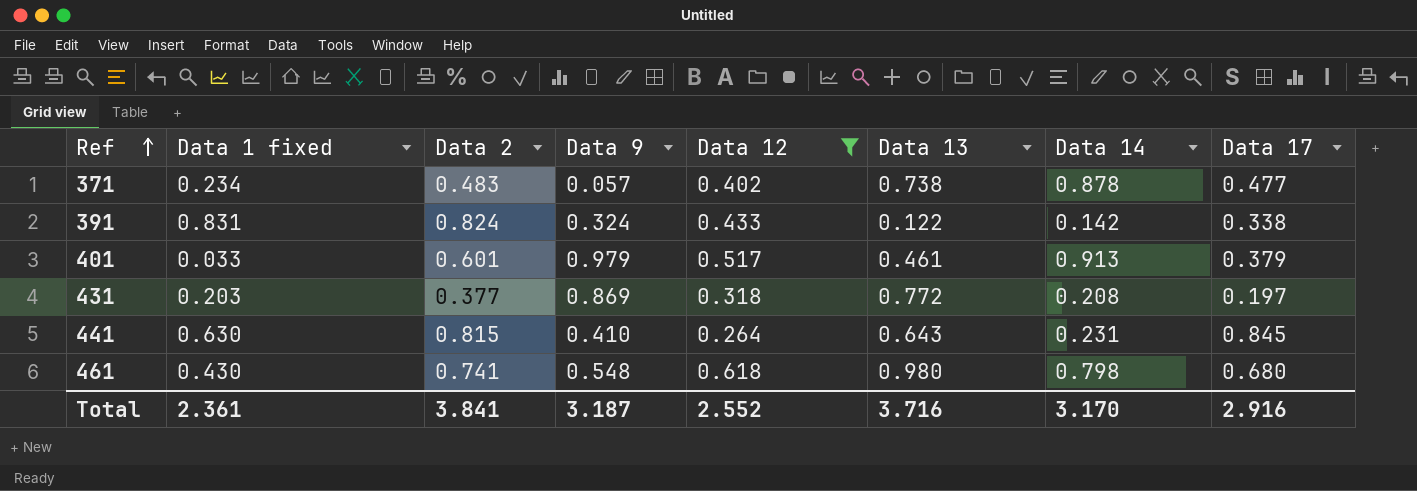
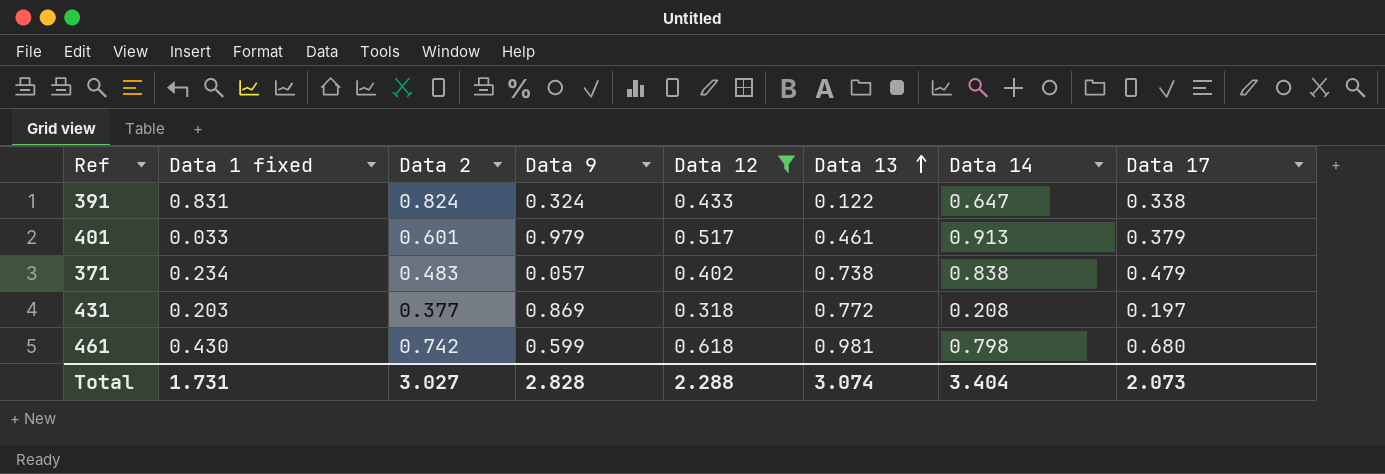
row order: Ref ascending -> Data 13 ascending
row 441: 0.630 | 0.815 | 0.410 | 0.264 | 0.643 | 0.231 | 0.845 -> none
391 | Data 14: 0.142 -> 0.647
371 | Data 14: 0.878 -> 0.838
371 | Data 17: 0.477 -> 0.479
461 | Data 2: 0.741 -> 0.742
461 | Data 9: 0.548 -> 0.599
461 | Data 13: 0.980 -> 0.981
Total | Data 1 fixed: 2.361 -> 1.731
Total | Data 2: 3.841 -> 3.027
Total | Data 9: 3.187 -> 2.828
Total | Data 12: 2.552 -> 2.288
Total | Data 13: 3.716 -> 3.074
Total | Data 14: 3.170 -> 3.404
Total | Data 17: 2.916 -> 2.073

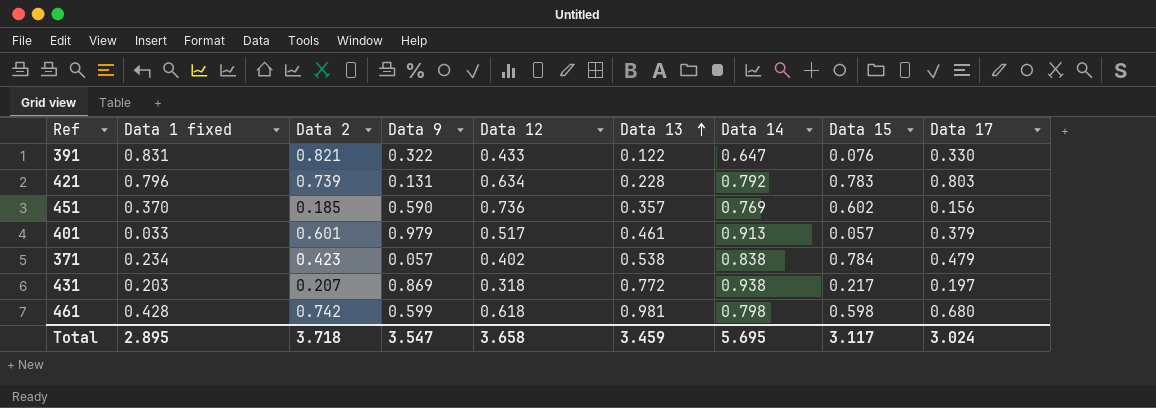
filter: Data 12 <= 0.618 -> none
column Data 15 | position: none -> 8
391 | Data 2: 0.824 -> 0.821
391 | Data 9: 0.324 -> 0.322
391 | Data 17: 0.338 -> 0.330
371 | Data 2: 0.483 -> 0.423
371 | Data 13: 0.738 -> 0.538
431 | Data 2: 0.377 -> 0.207
431 | Data 14: 0.208 -> 0.938
461 | Data 1 fixed: 0.430 -> 0.428
Total | Data 1 fixed: 1.731 -> 2.895
Total | Data 2: 3.027 -> 3.718
Total | Data 9: 2.828 -> 3.547
Total | Data 12: 2.288 -> 3.658
Total | Data 13: 3.074 -> 3.459
Total | Data 14: 3.404 -> 5.695
Total | Data 17: 2.073 -> 3.024

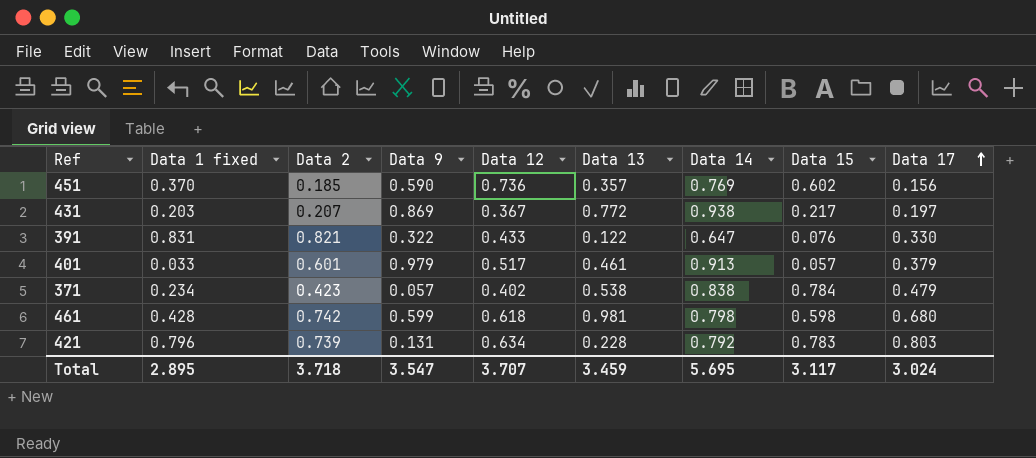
row order: Data 13 ascending -> Data 17 ascending
431 | Data 12: 0.318 -> 0.367
Total | Data 12: 3.658 -> 3.707

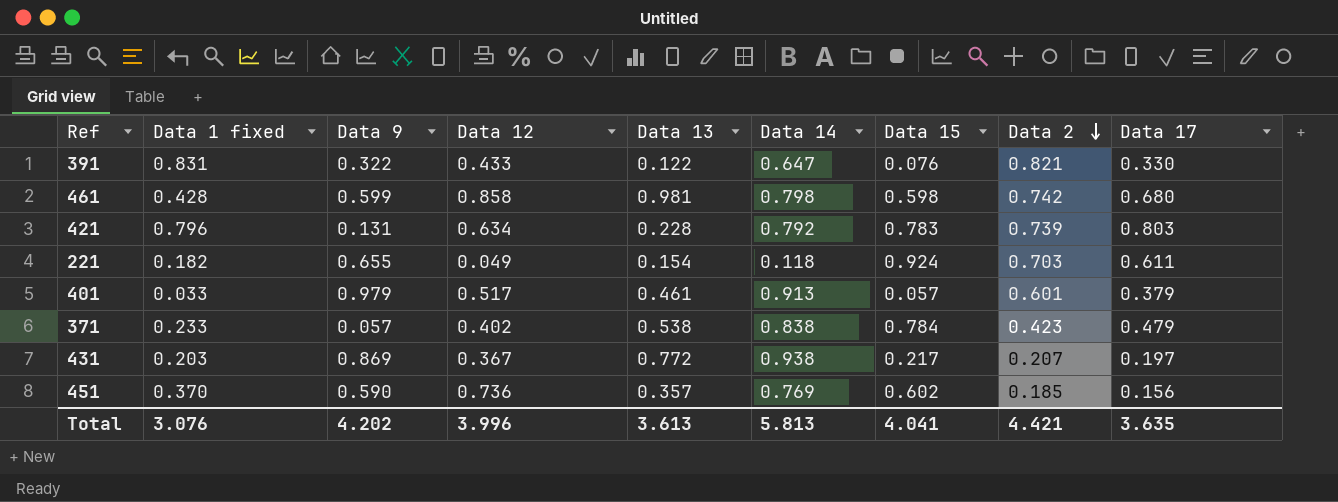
row order: Data 17 ascending -> Data 2 descending
column Data 2 | position: 3 -> 8
461 | Data 12: 0.618 -> 0.858
row 221: none -> 0.182 | 0.655 | 0.049 | 0.154 | 0.118 | 0.924 | 0.703 | 0.611
371 | Data 1 fixed: 0.234 -> 0.233
Total | Data 1 fixed: 2.895 -> 3.076
Total | Data 9: 3.547 -> 4.202
Total | Data 12: 3.707 -> 3.996
Total | Data 13: 3.459 -> 3.613
Total | Data 14: 5.695 -> 5.813
Total | Data 15: 3.117 -> 4.041
Total | Data 2: 3.718 -> 4.421
Total | Data 17: 3.024 -> 3.635

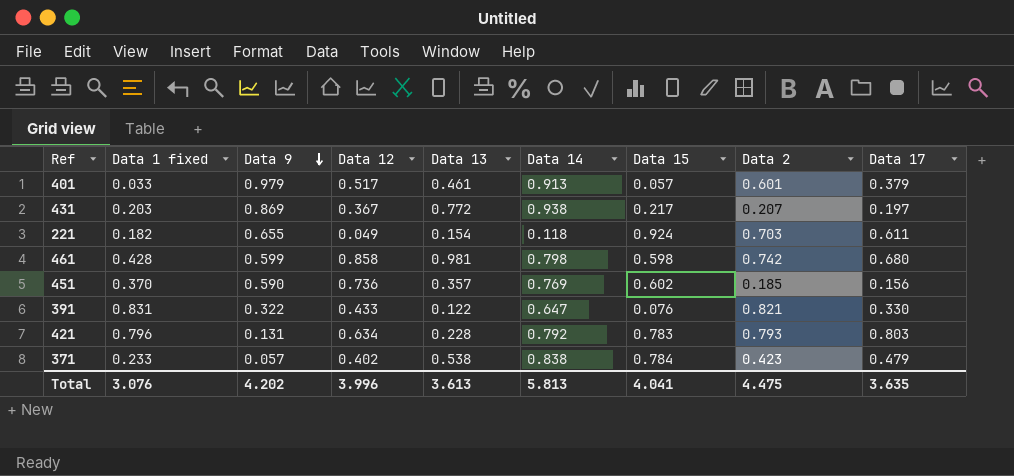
row order: Data 2 descending -> Data 9 descending
421 | Data 2: 0.739 -> 0.793
Total | Data 2: 4.421 -> 4.475

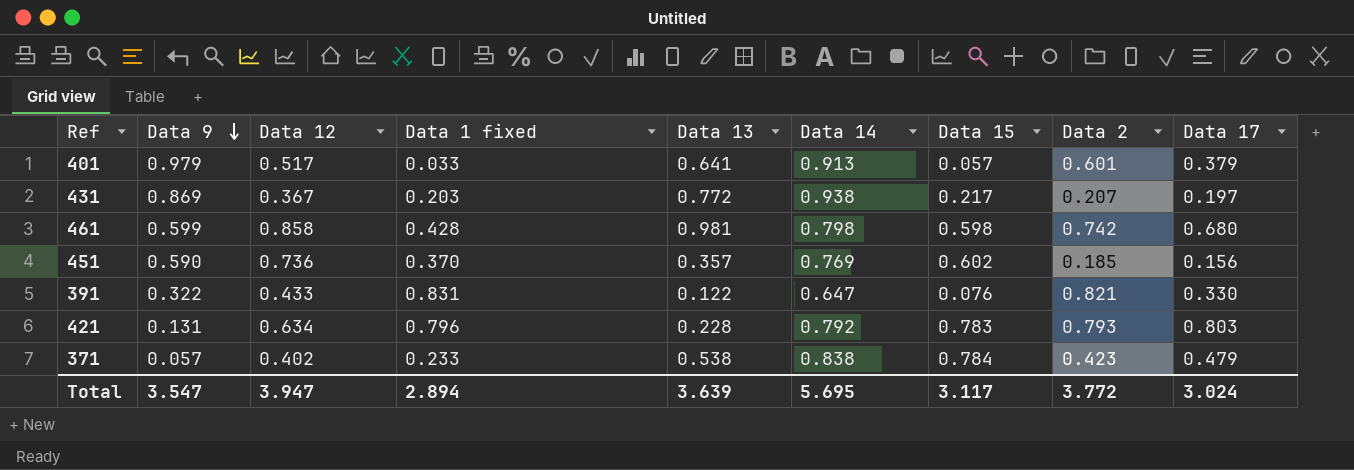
column Data 1 fixed | position: 2 -> 4
row 221: 0.182 | 0.655 | 0.049 | 0.154 | 0.118 | 0.924 | 0.703 | 0.611 -> none
401 | Data 13: 0.461 -> 0.641
Total | Data 9: 4.202 -> 3.547
Total | Data 12: 3.996 -> 3.947
Total | Data 1 fixed: 3.076 -> 2.894
Total | Data 13: 3.613 -> 3.639
Total | Data 14: 5.813 -> 5.695
Total | Data 15: 4.041 -> 3.117
Total | Data 2: 4.475 -> 3.772
Total | Data 17: 3.635 -> 3.024

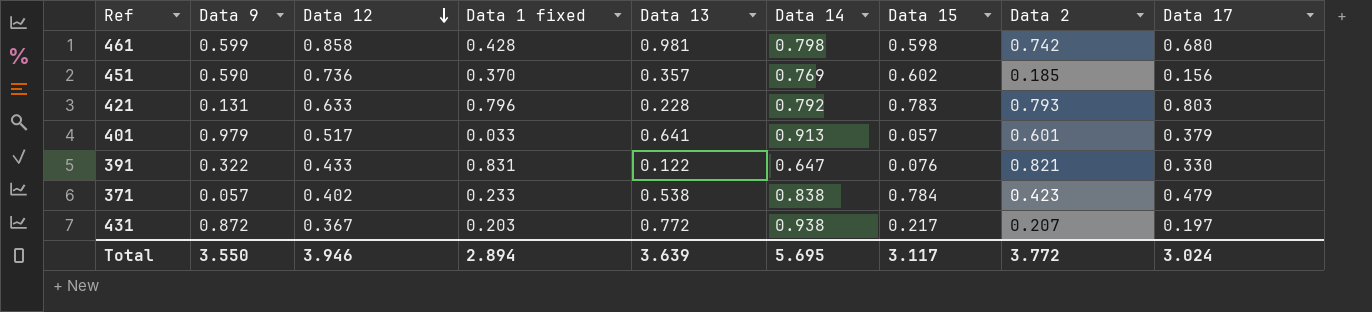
row order: Data 9 descending -> Data 12 descending
421 | Data 12: 0.634 -> 0.633
431 | Data 9: 0.869 -> 0.872
Total | Data 9: 3.547 -> 3.550
Total | Data 12: 3.947 -> 3.946

